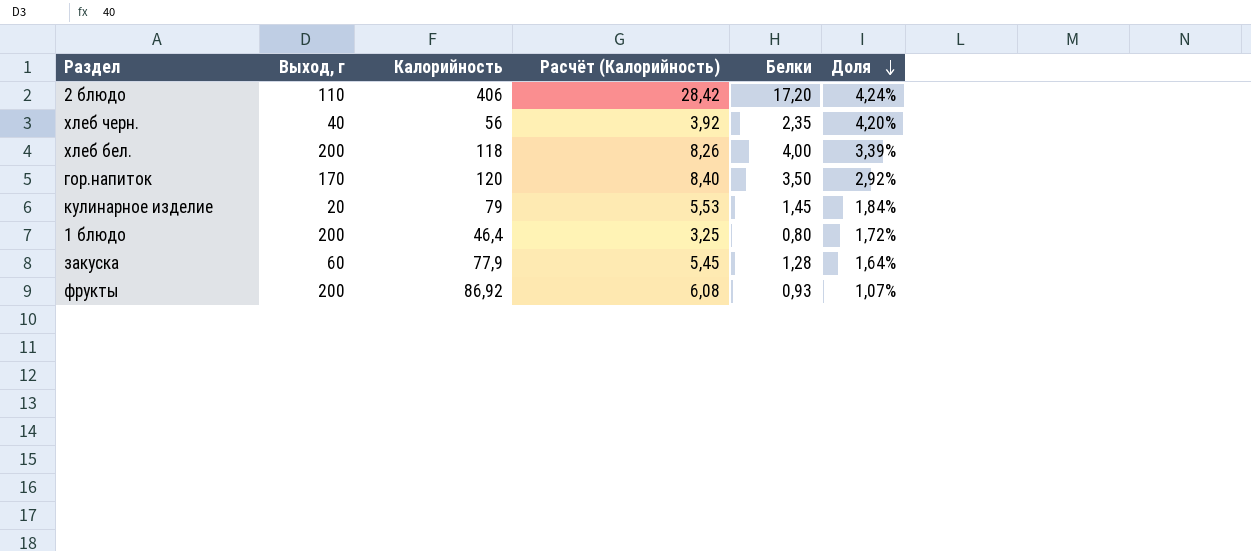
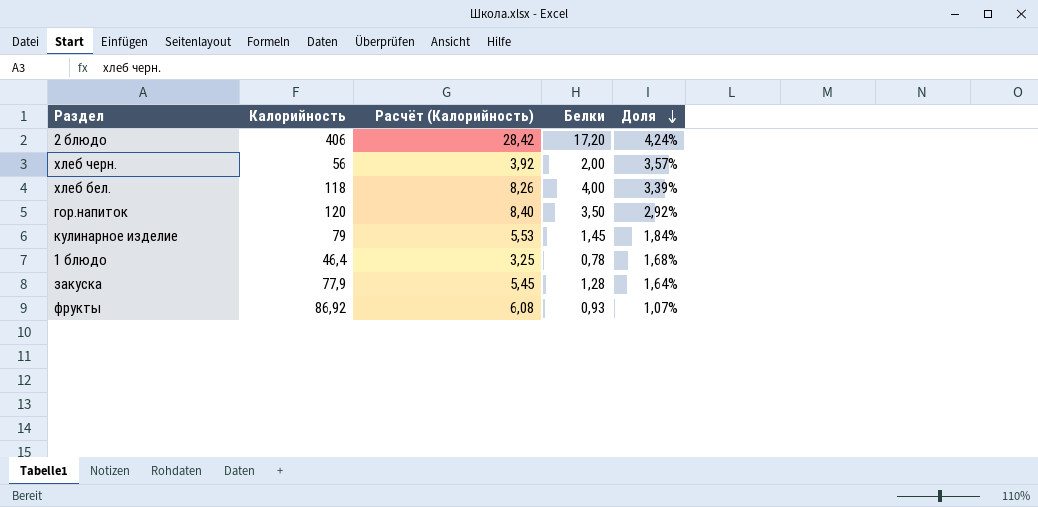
column Выход, г | position: 2 -> none
хлеб черн. | Белки: 2,35 -> 2,00
хлеб черн. | Доля: 4,20% -> 3,57%
1 блюдо | Белки: 0,80 -> 0,78
1 блюдо | Доля: 1,72% -> 1,68%

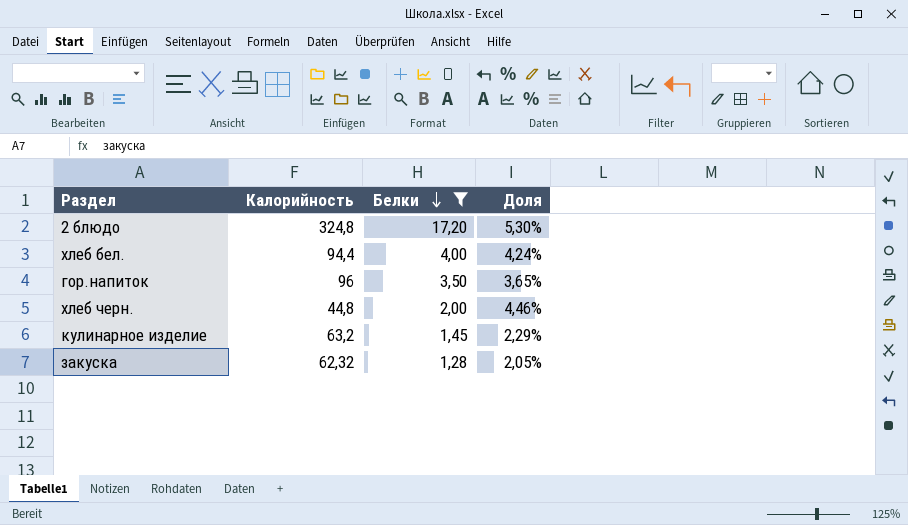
filter: none -> Белки >= 1,28
row order: Доля descending -> Белки descending
column Расчёт (Калорийность) | formula: [Калорийность] * 0,07 -> none
2 блюдо | Калорийность: 406 -> 324,8
2 блюдо | Доля: 4,24% -> 5,30%
хлеб бел. | Калорийность: 118 -> 94,4
хлеб бел. | Доля: 3,39% -> 4,24%
гор.напиток | Калорийность: 120 -> 96
гор.напиток | Доля: 2,92% -> 3,65%
хлеб черн. | Калорийность: 56 -> 44,8
хлеб черн. | Доля: 3,57% -> 4,46%
кулинарное изделие | Калорийность: 79 -> 63,2
кулинарное изделие | Доля: 1,84% -> 2,29%
закуска | Калорийность: 77,9 -> 62,32
закуска | Доля: 1,64% -> 2,05%

